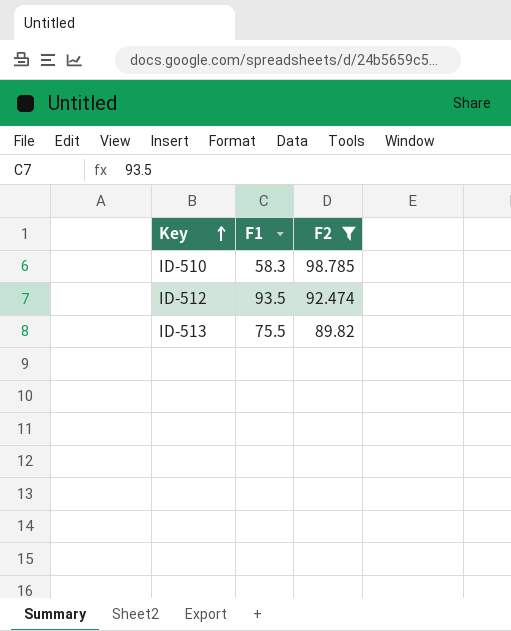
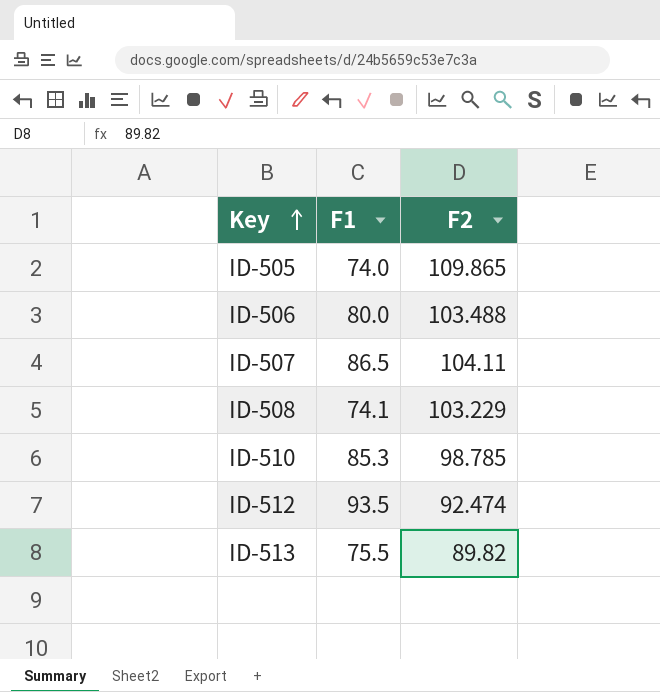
filter: F2 <= 98.785 -> none
ID-510 | F1: 58.3 -> 85.3

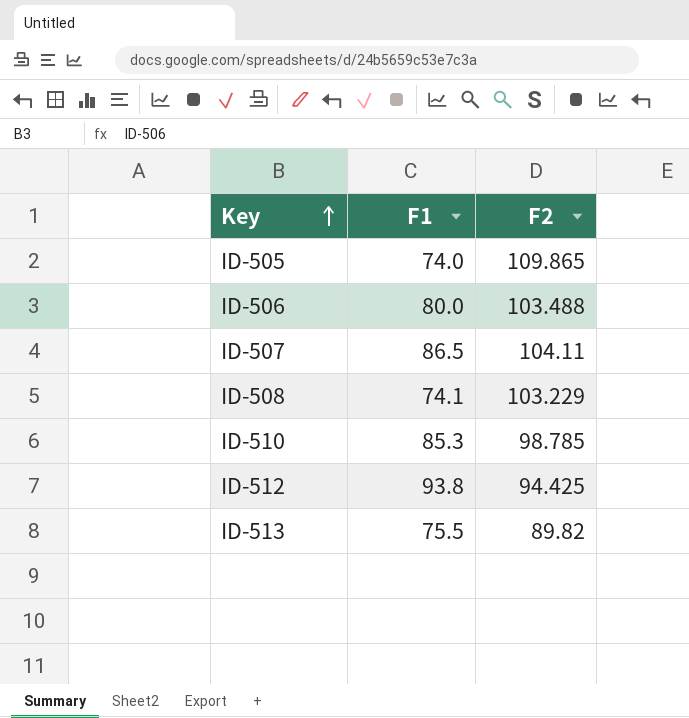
ID-512 | F1: 93.5 -> 93.8
ID-512 | F2: 92.474 -> 94.425

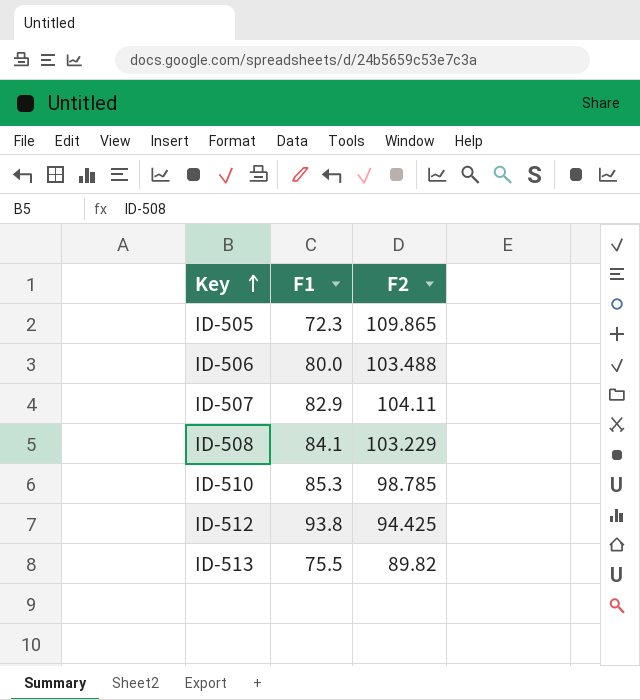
ID-505 | F1: 74.0 -> 72.3
ID-507 | F1: 86.5 -> 82.9
ID-508 | F1: 74.1 -> 84.1

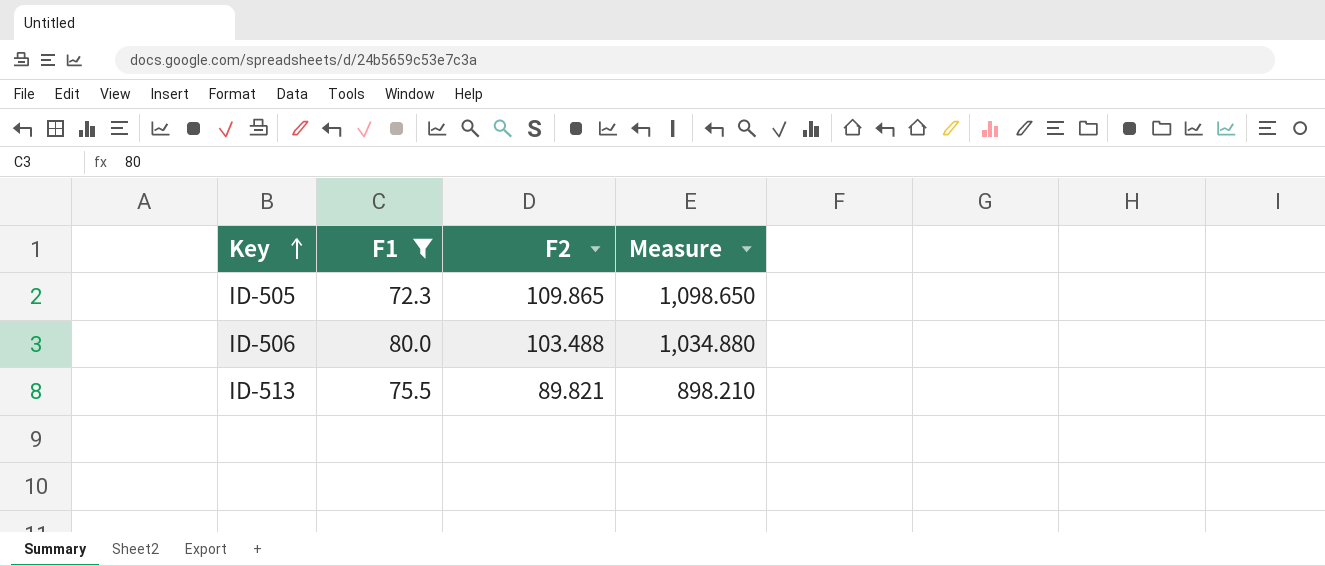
filter: none -> F1 <= 80.0
column Measure | formula: none -> [F2] * 10
ID-513 | F2: 89.82 -> 89.821

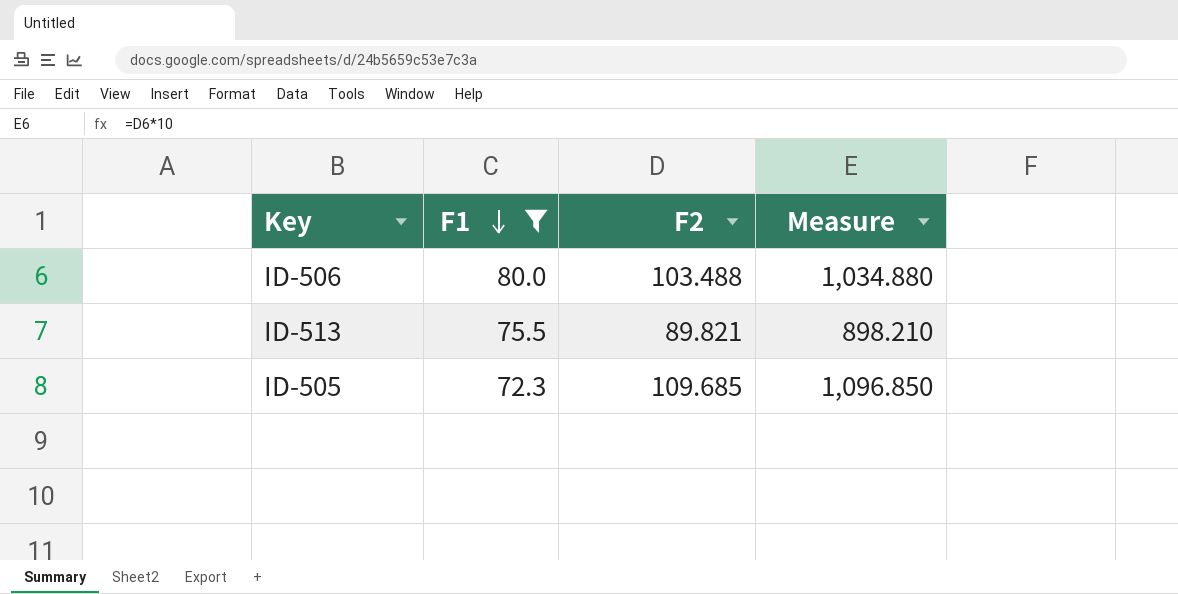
row order: Key ascending -> F1 descending
ID-505 | F2: 109.865 -> 109.685
ID-505 | Measure: 1,098.650 -> 1,096.850

